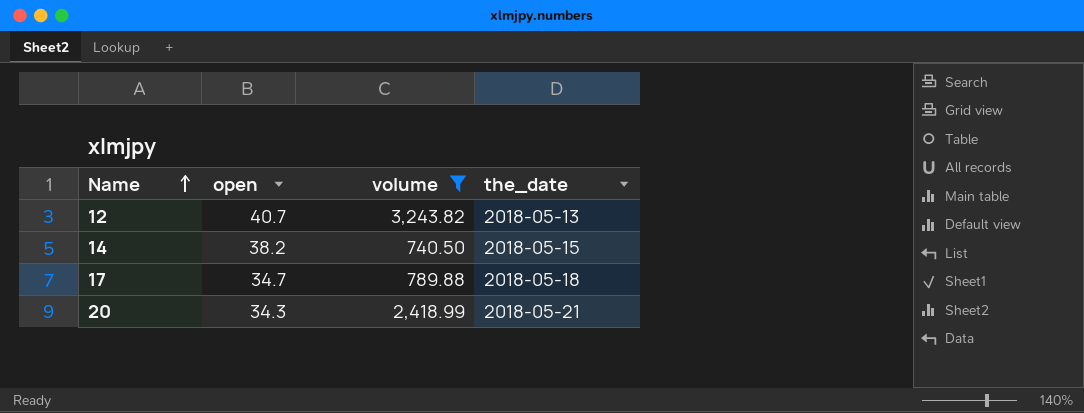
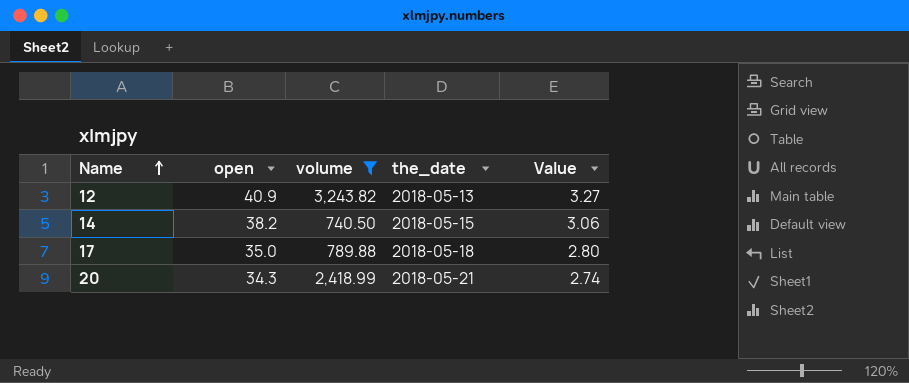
column Value | formula: none -> [open] * 0.08
12 | open: 40.7 -> 40.9
17 | open: 34.7 -> 35.0

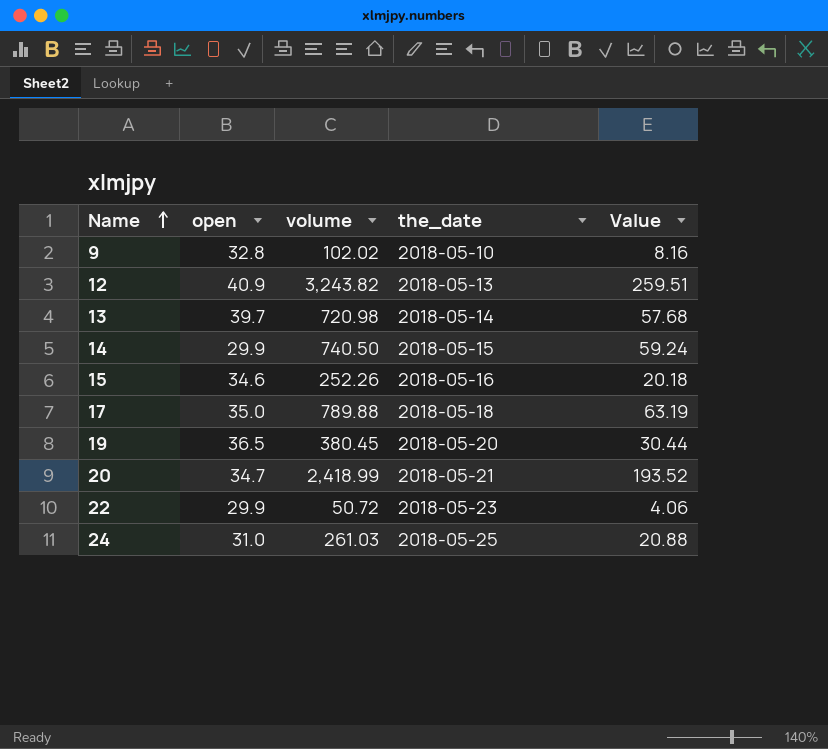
filter: volume >= 740.50 -> none
column Value | formula: [open] * 0.08 -> [volume] * 0.08
14 | open: 38.2 -> 29.9
20 | open: 34.3 -> 34.7

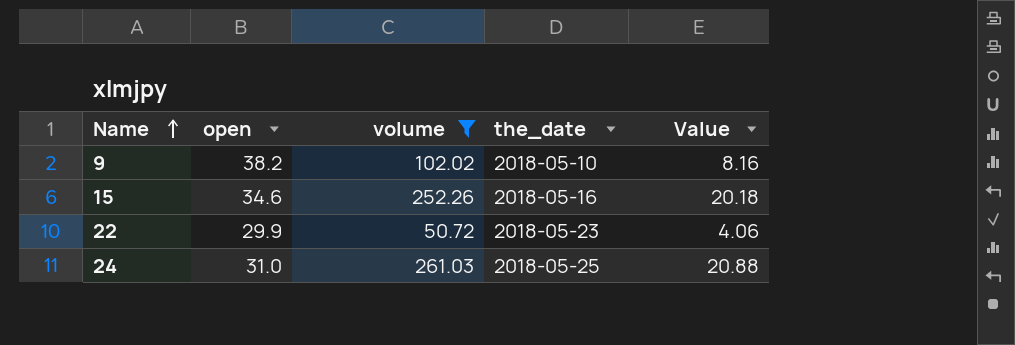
filter: none -> volume <= 261.03
9 | open: 32.8 -> 38.2

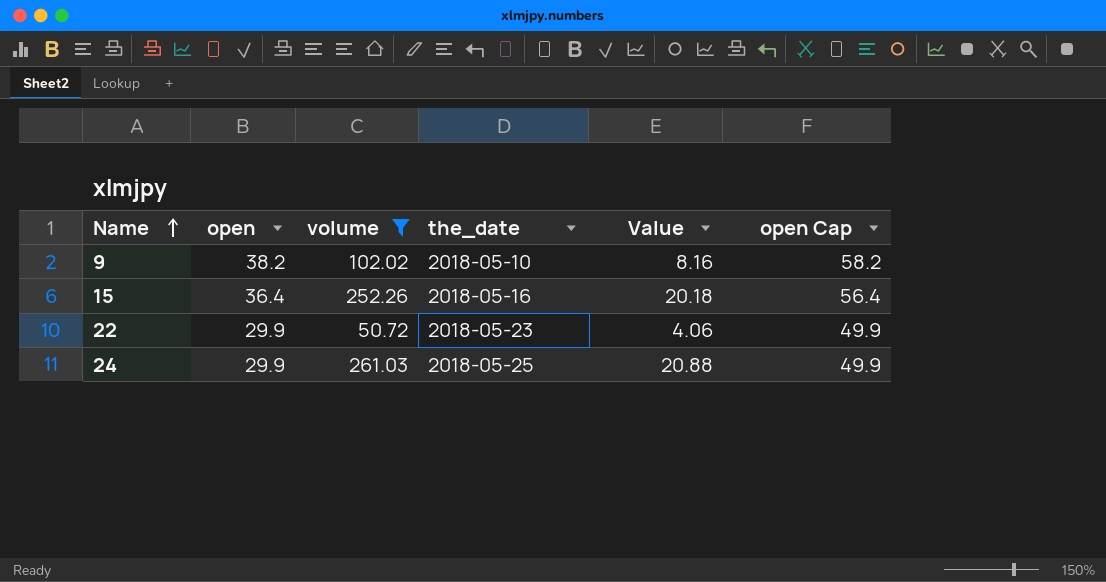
column open Cap | formula: none -> [open] + 20
15 | open: 34.6 -> 36.4
24 | open: 31.0 -> 29.9

